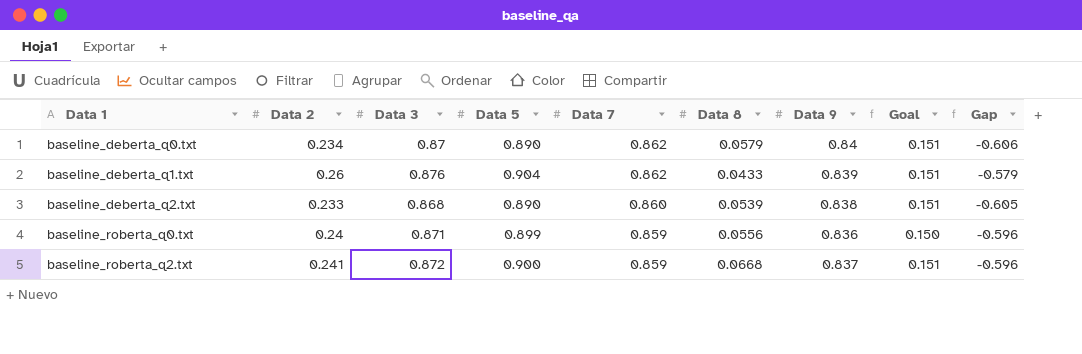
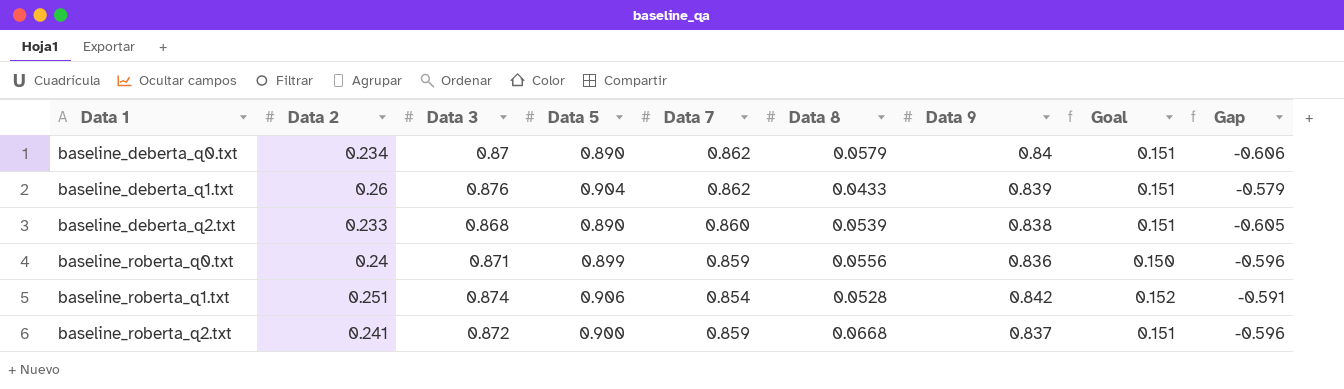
row baseline_roberta_q1.txt: none -> 0.251 | 0.874 | 0.906 | 0.854 | 0.0528 | 0.842 | 0.152 | -0.591

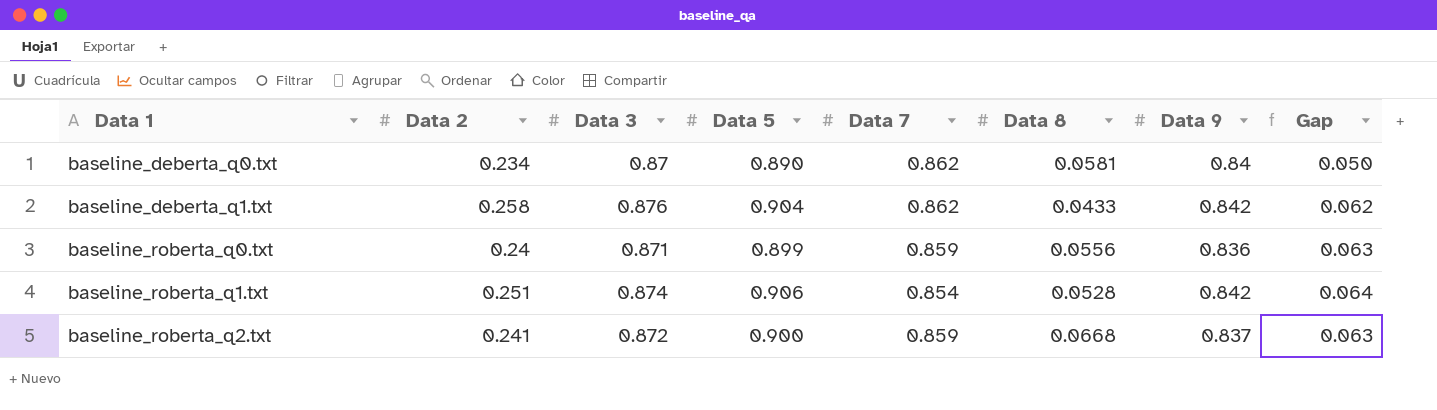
column Goal | formula: [Data 9] * 0.18 -> none
column Gap | formula: [Data 2] - [Data 9] -> [Data 5] - [Data 9]
row baseline_deberta_q2.txt: 0.233 | 0.868 | 0.890 | 0.860 | 0.0539 | 0.838 | 0.151 | -0.605 -> none
baseline_deberta_q0.txt | Data 8: 0.0579 -> 0.0581
baseline_deberta_q1.txt | Data 2: 0.26 -> 0.258
baseline_deberta_q1.txt | Data 9: 0.839 -> 0.842

